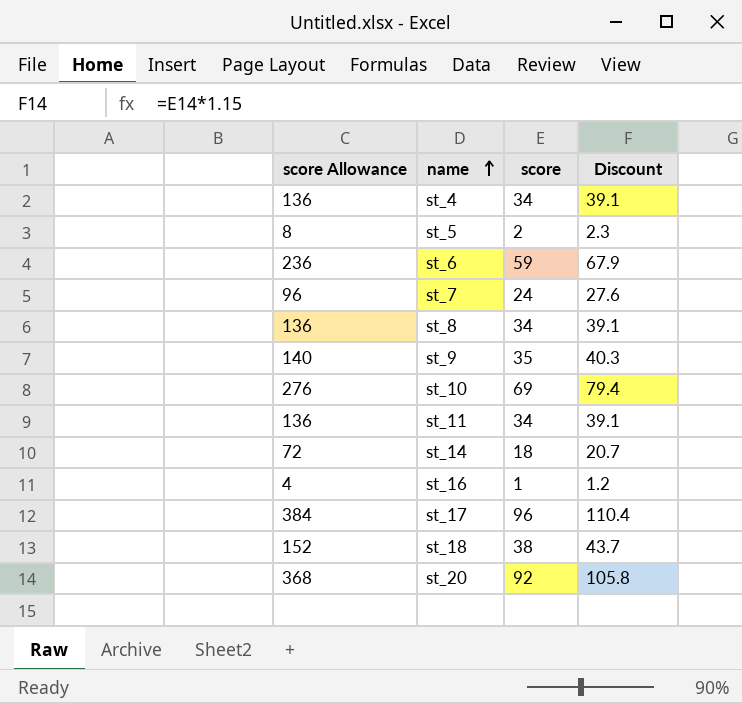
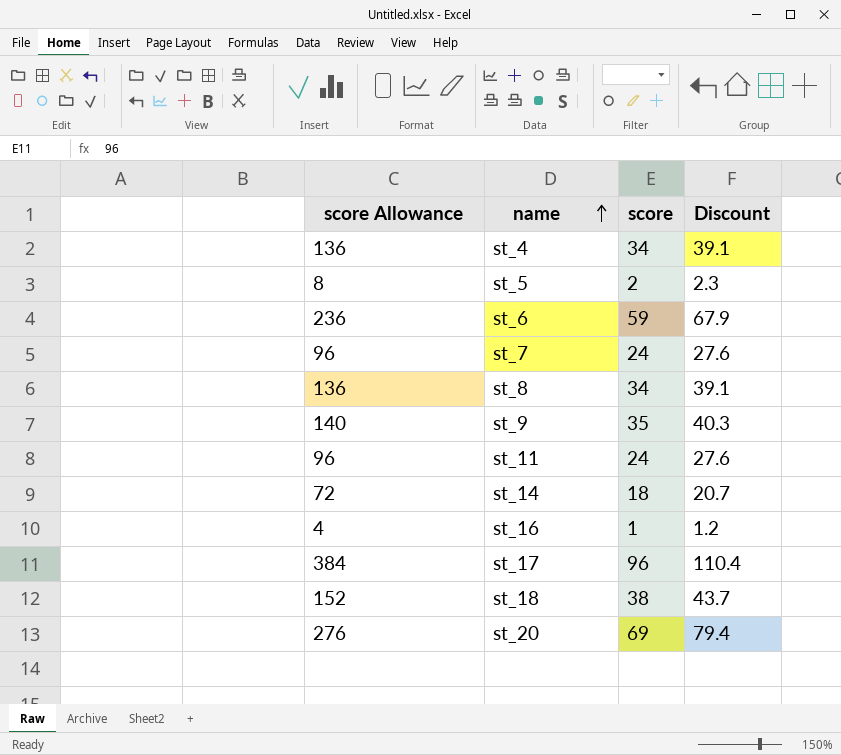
row st_10: 276 | 69 | 79.4 -> none
st_11 | score Allowance: 136 -> 96
st_11 | score: 34 -> 24
st_11 | Discount: 39.1 -> 27.6
st_20 | score Allowance: 368 -> 276
st_20 | score: 92 -> 69
st_20 | Discount: 105.8 -> 79.4

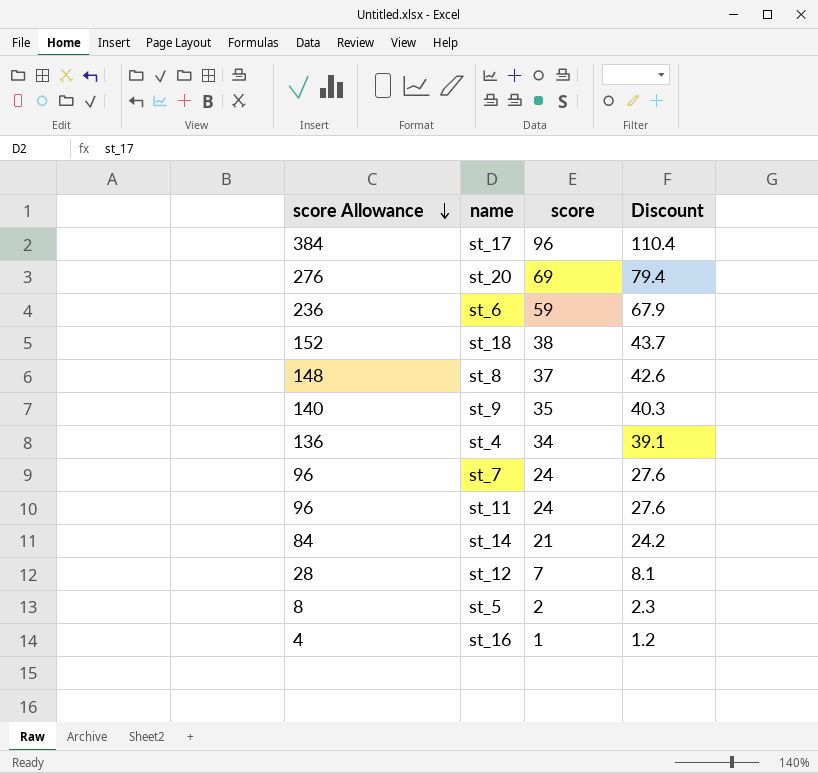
row order: name ascending -> score Allowance descending
st_8 | score Allowance: 136 -> 148
st_8 | score: 34 -> 37
st_8 | Discount: 39.1 -> 42.6
st_14 | score Allowance: 72 -> 84
st_14 | score: 18 -> 21
st_14 | Discount: 20.7 -> 24.2
row st_12: none -> 28 | 7 | 8.1

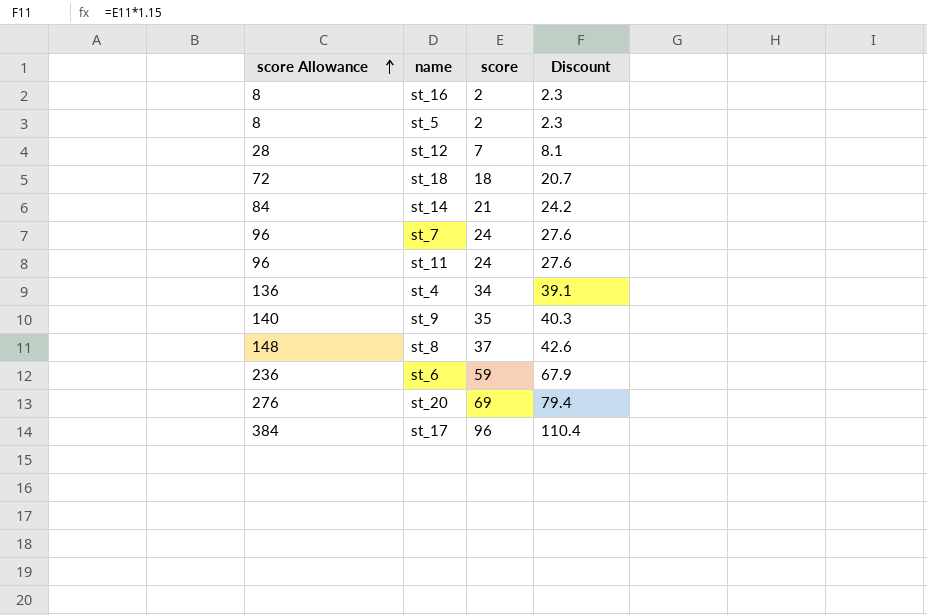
row order: score Allowance descending -> score Allowance ascending
st_16 | score Allowance: 4 -> 8
st_16 | score: 1 -> 2
st_16 | Discount: 1.2 -> 2.3
st_18 | score Allowance: 152 -> 72
st_18 | score: 38 -> 18
st_18 | Discount: 43.7 -> 20.7

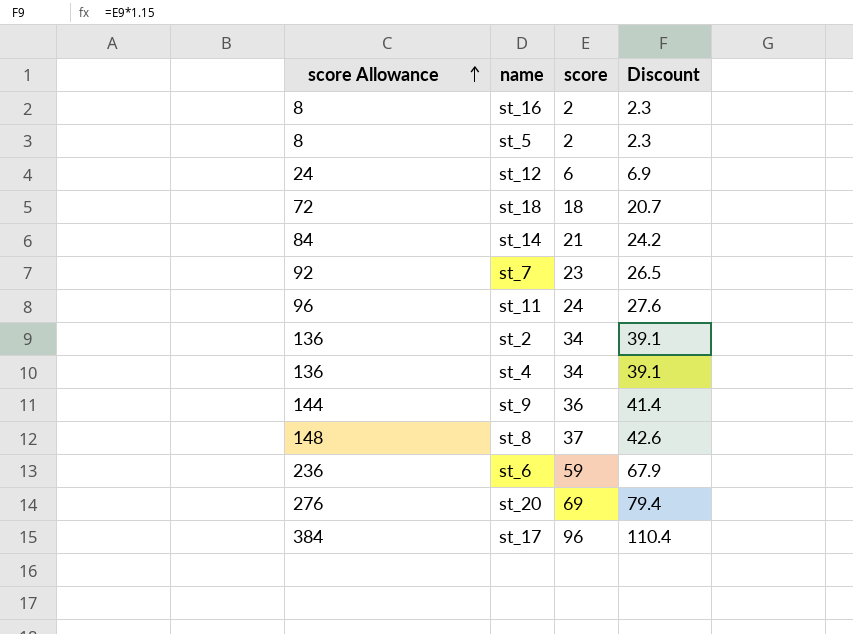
st_12 | score Allowance: 28 -> 24
st_12 | score: 7 -> 6
st_12 | Discount: 8.1 -> 6.9
st_7 | score Allowance: 96 -> 92
st_7 | score: 24 -> 23
st_7 | Discount: 27.6 -> 26.5
row st_2: none -> 136 | 34 | 39.1
st_9 | score Allowance: 140 -> 144
st_9 | score: 35 -> 36
st_9 | Discount: 40.3 -> 41.4

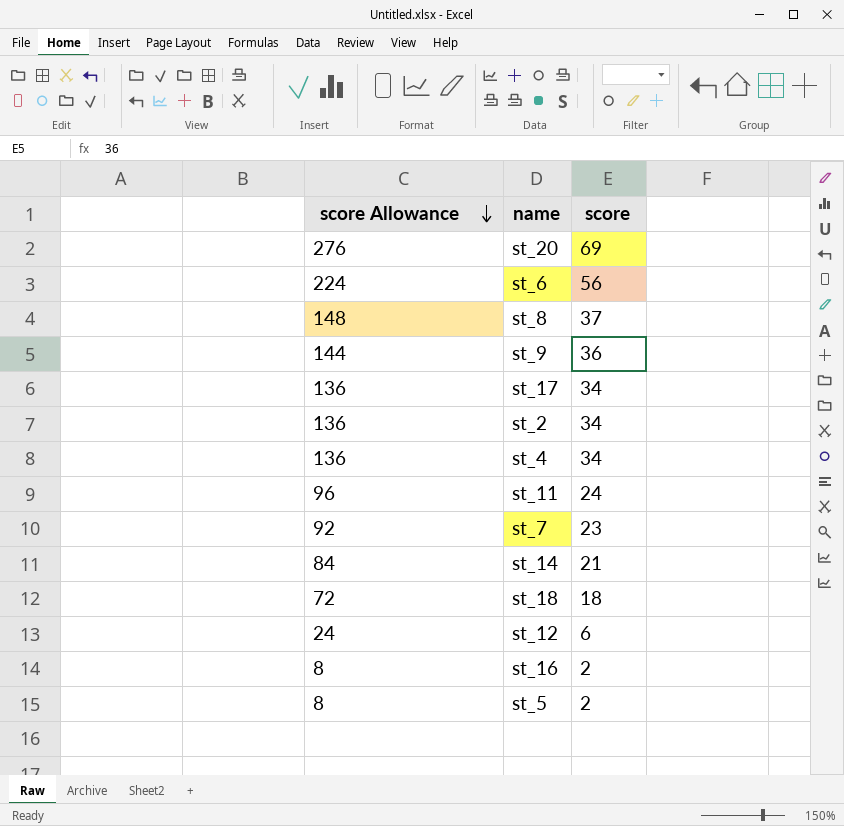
row order: score Allowance ascending -> score Allowance descending
column Discount | formula: [score] * 1.15 -> none
st_6 | score Allowance: 236 -> 224
st_6 | score: 59 -> 56
st_17 | score Allowance: 384 -> 136
st_17 | score: 96 -> 34

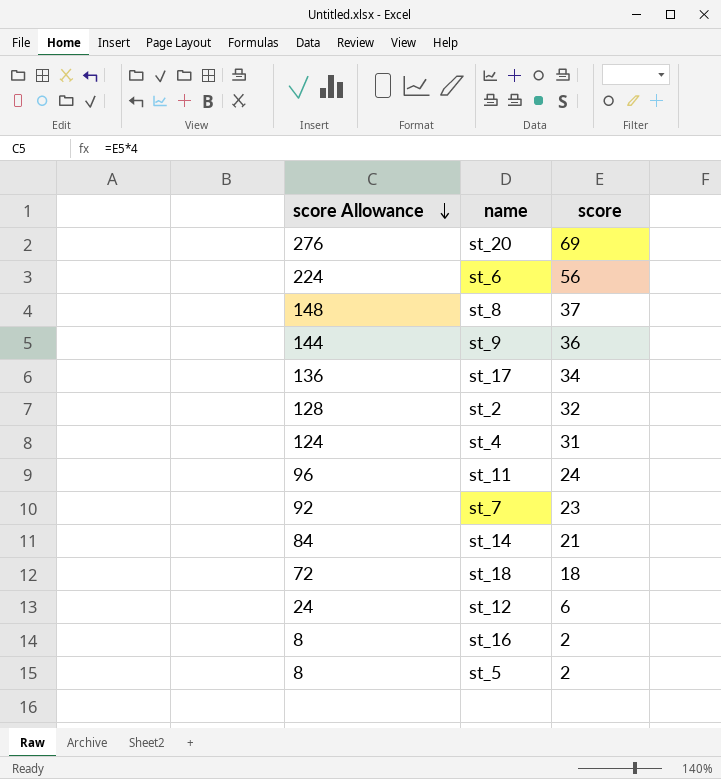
st_2 | score Allowance: 136 -> 128
st_2 | score: 34 -> 32
st_4 | score Allowance: 136 -> 124
st_4 | score: 34 -> 31

